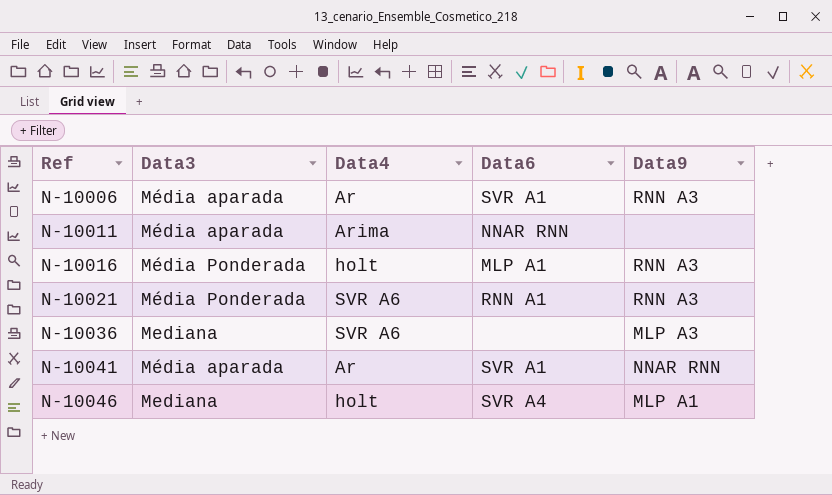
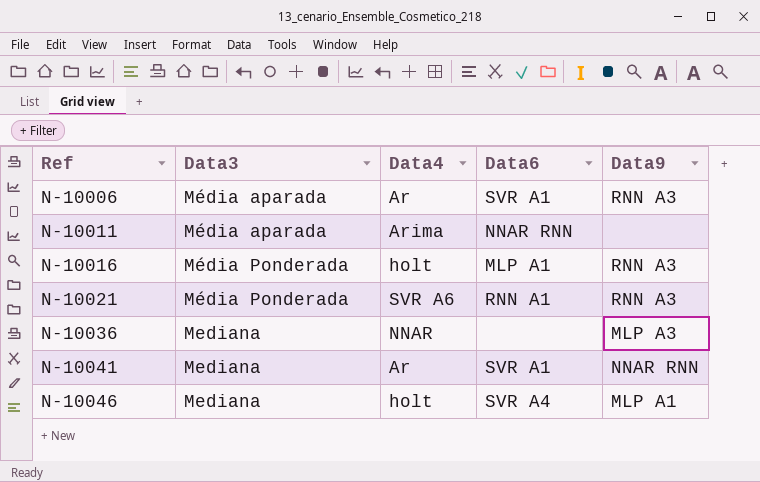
N-10036 | Data4: SVR A6 -> NNAR
N-10041 | Data3: Média aparada -> Mediana

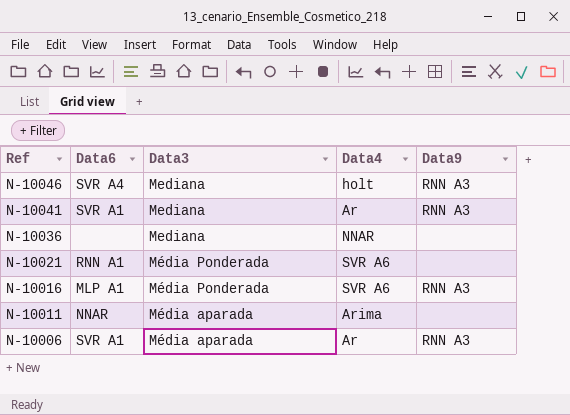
row order: Ref ascending -> Ref descending
column Data6 | position: 4 -> 2
N-10046 | Data9: MLP A1 -> RNN A3
N-10041 | Data9: NNAR RNN -> RNN A3
N-10036 | Data9: MLP A3 -> none
N-10021 | Data9: RNN A3 -> none
N-10016 | Data4: holt -> SVR A6
N-10011 | Data6: NNAR RNN -> NNAR

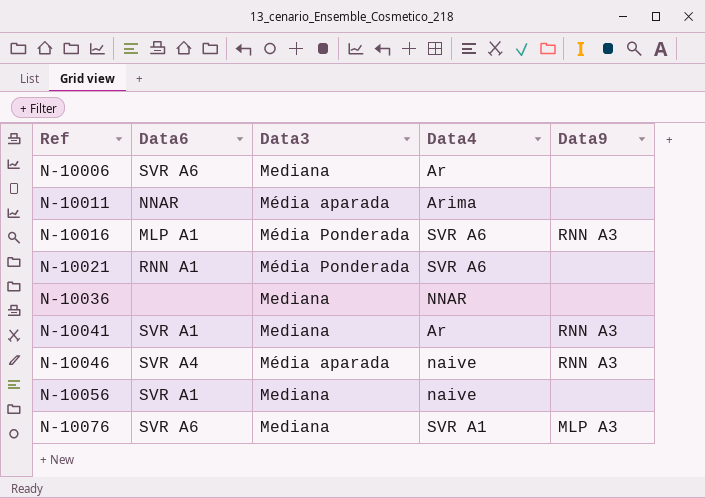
row order: Ref descending -> Ref ascending
N-10006 | Data6: SVR A1 -> SVR A6
N-10006 | Data3: Média aparada -> Mediana
N-10006 | Data9: RNN A3 -> none
N-10046 | Data3: Mediana -> Média aparada
N-10046 | Data4: holt -> naive
row N-10056: none -> SVR A1 | Mediana | naive | none
row N-10076: none -> SVR A6 | Mediana | SVR A1 | MLP A3

